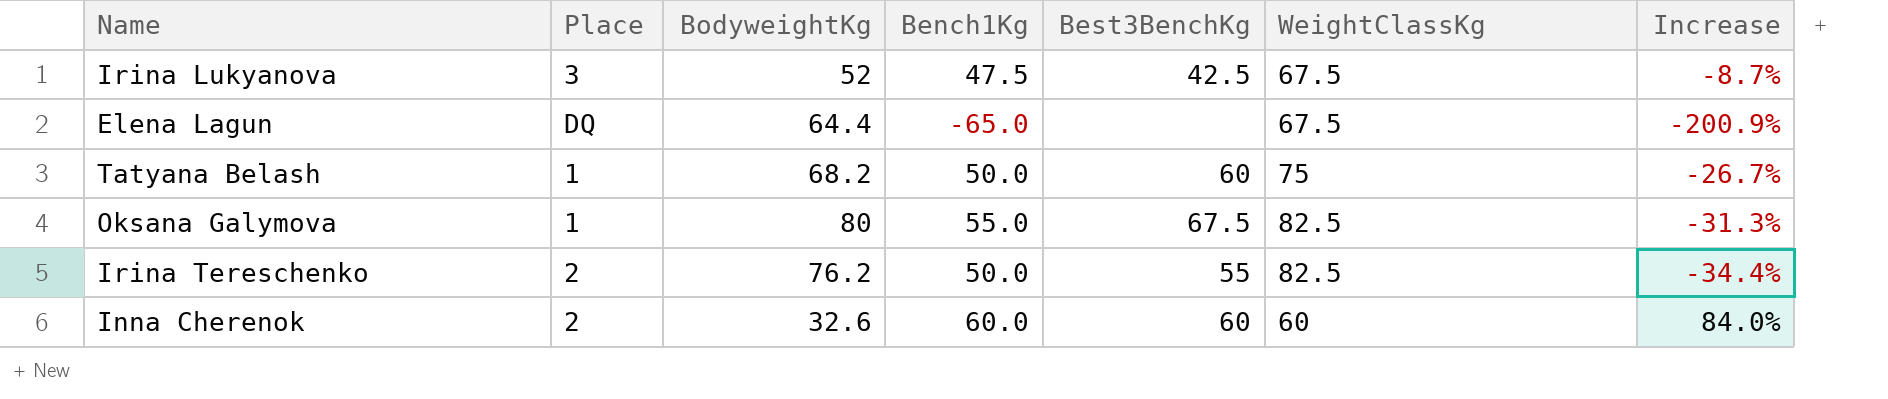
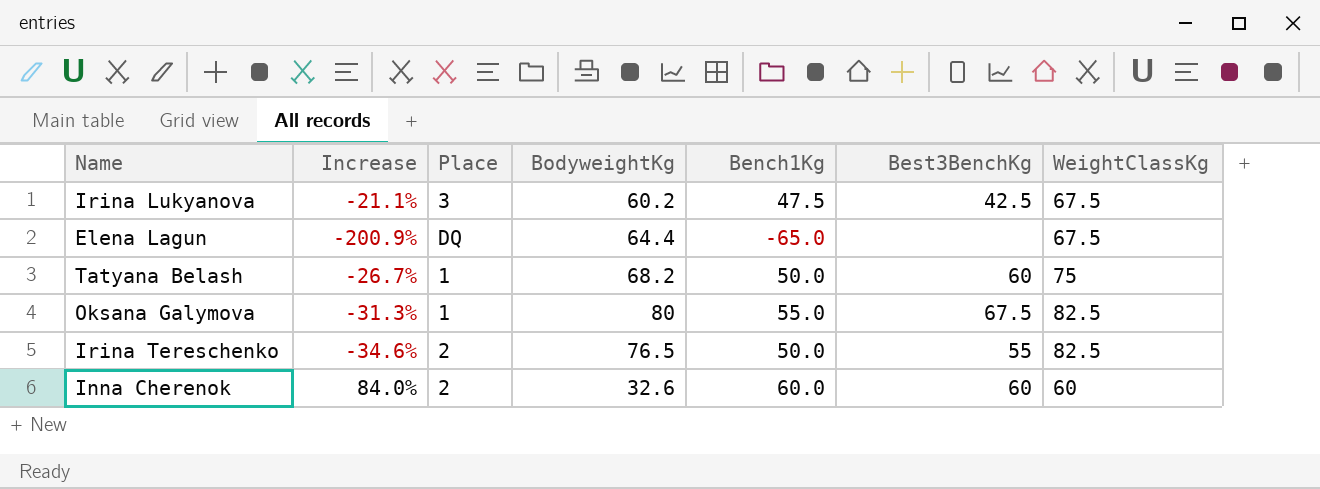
column Increase | position: 7 -> 2
Irina Lukyanova | Increase: -8.7% -> -21.1%
Irina Lukyanova | BodyweightKg: 52 -> 60.2
Irina Tereschenko | Increase: -34.4% -> -34.6%
Irina Tereschenko | BodyweightKg: 76.2 -> 76.5

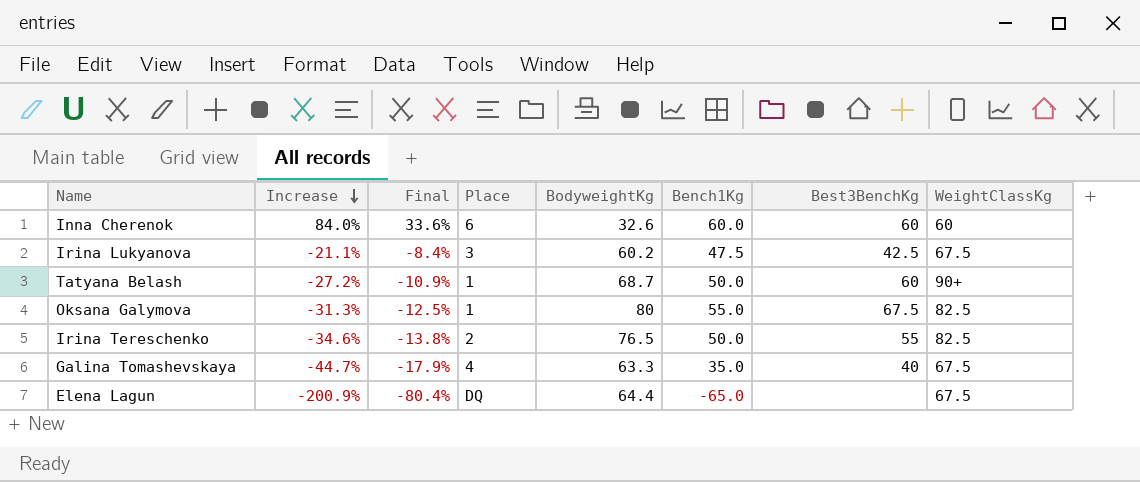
row order: none -> Increase descending
column Final | formula: none -> [Increase] * 0.4
Inna Cherenok | Place: 2 -> 6
Tatyana Belash | Increase: -26.7% -> -27.2%
Tatyana Belash | BodyweightKg: 68.2 -> 68.7
Tatyana Belash | WeightClassKg: 75 -> 90+
row Galina Tomashevskaya: none -> -44.7% | -17.9% | 4 | 63.3 | 35.0 | 40 | 67.5

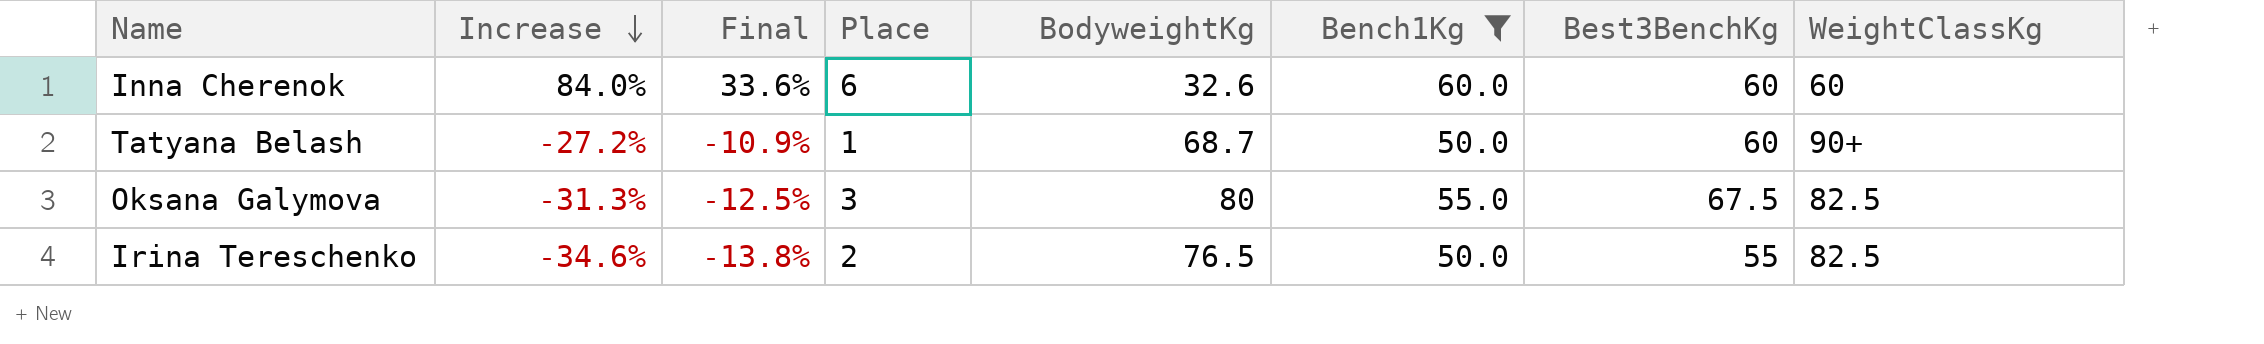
filter: none -> Bench1Kg >= 50.0
Oksana Galymova | Place: 1 -> 3

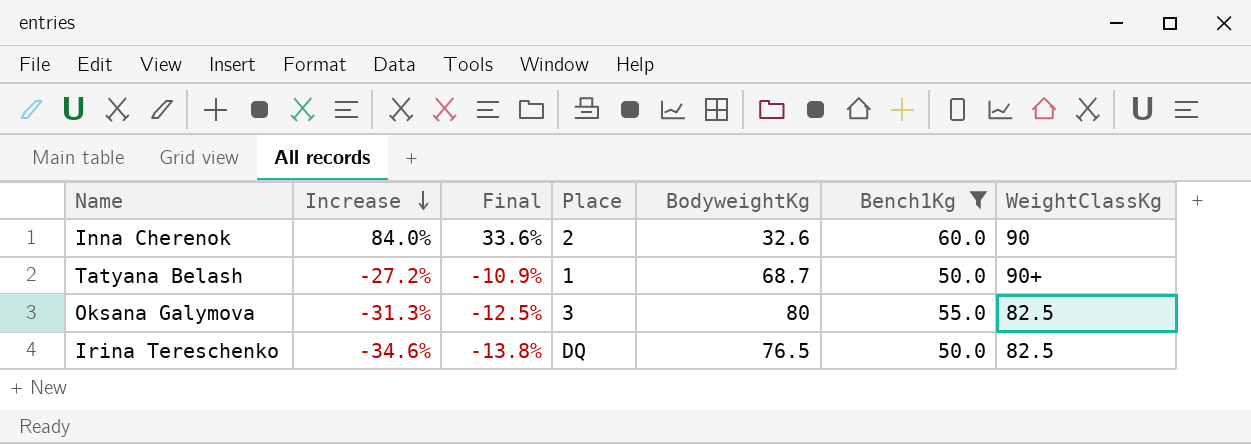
column Best3BenchKg | position: 7 -> none
Inna Cherenok | Place: 6 -> 2
Inna Cherenok | WeightClassKg: 60 -> 90
Irina Tereschenko | Place: 2 -> DQ

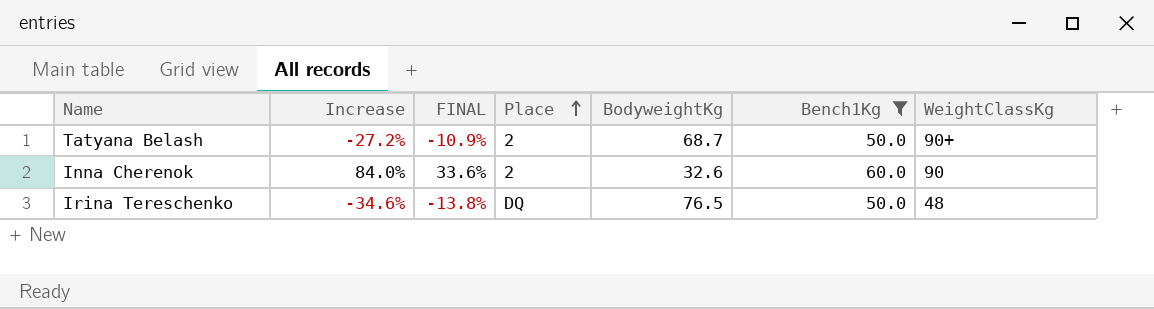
row order: Increase descending -> Place ascending
column name: Final -> FINAL
row Oksana Galymova: -31.3% | -12.5% | 3 | 80 | 55.0 | 82.5 -> none
Tatyana Belash | Place: 1 -> 2
Irina Tereschenko | WeightClassKg: 82.5 -> 48

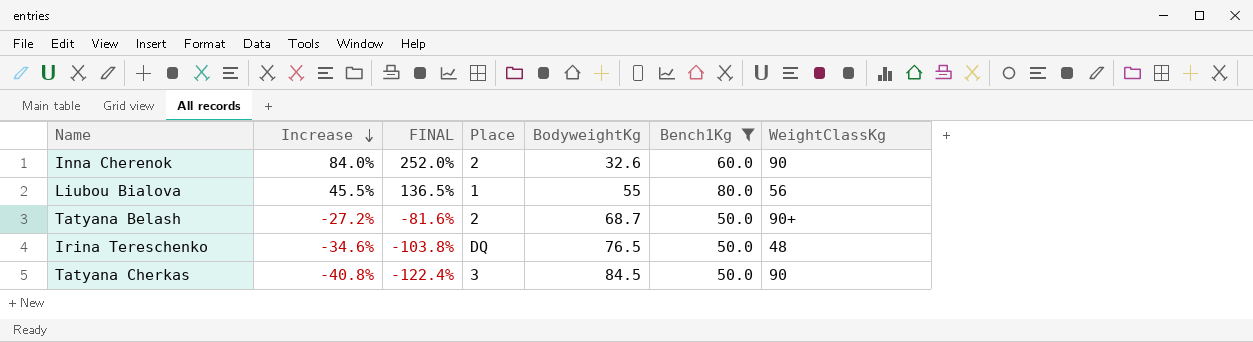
row order: Place ascending -> Increase descending
column FINAL | formula: [Increase] * 0.4 -> [Increase] * 3
row Liubou Bialova: none -> 45.5% | 136.5% | 1 | 55 | 80.0 | 56
row Tatyana Cherkas: none -> -40.8% | -122.4% | 3 | 84.5 | 50.0 | 90

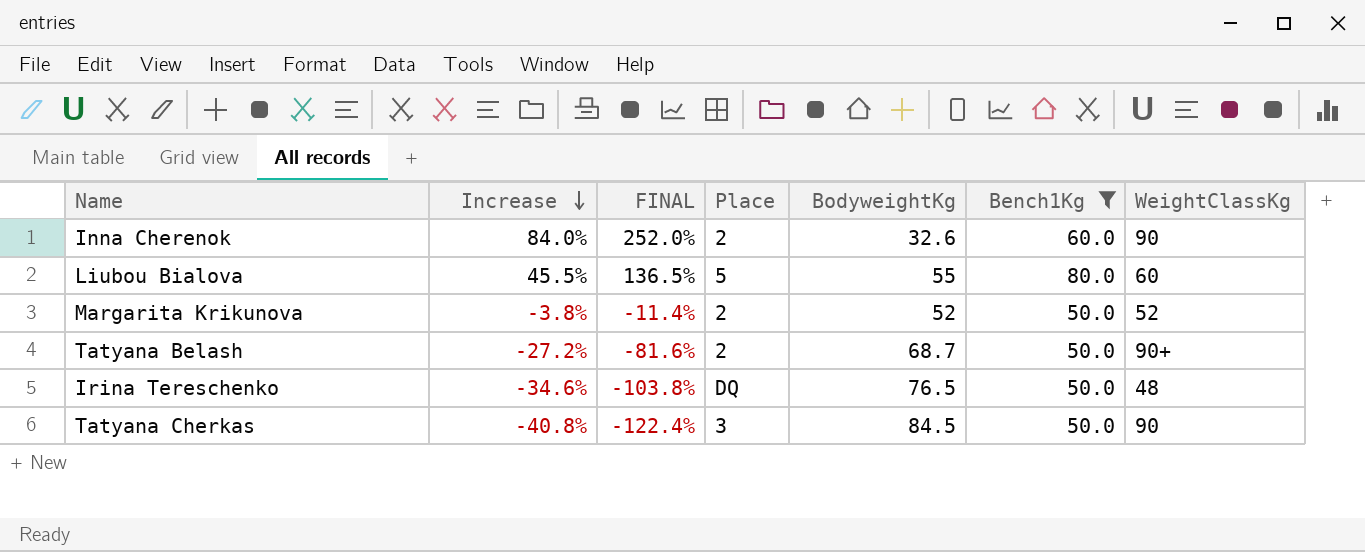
Liubou Bialova | Place: 1 -> 5
Liubou Bialova | WeightClassKg: 56 -> 60
row Margarita Krikunova: none -> -3.8% | -11.4% | 2 | 52 | 50.0 | 52

